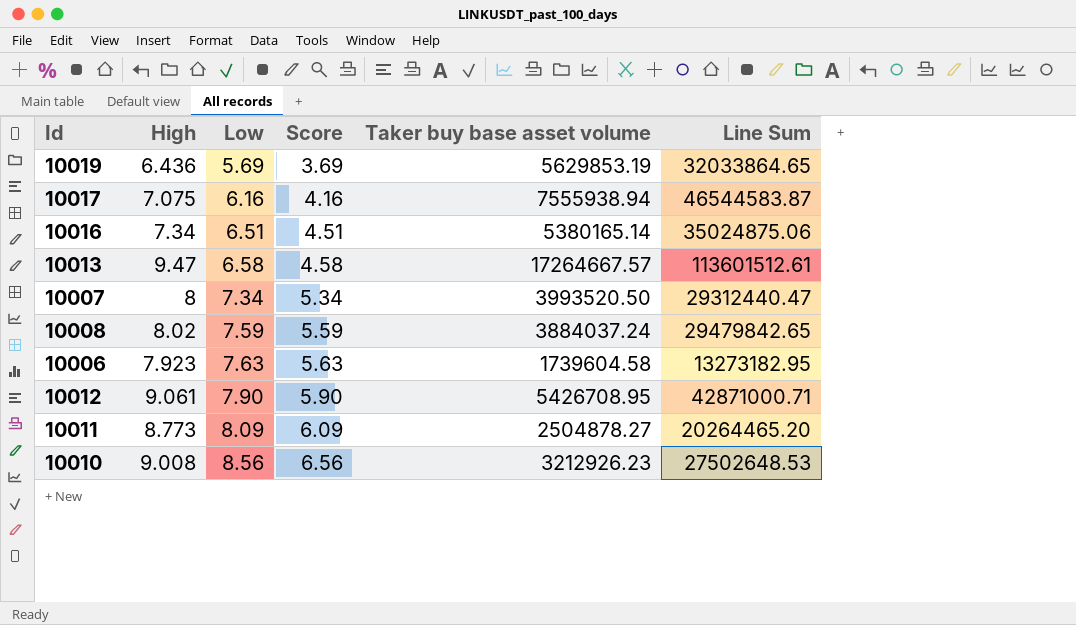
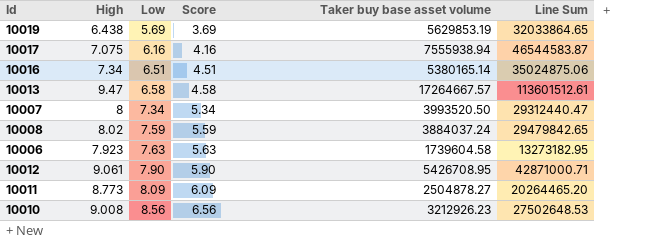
10019 | High: 6.436 -> 6.438

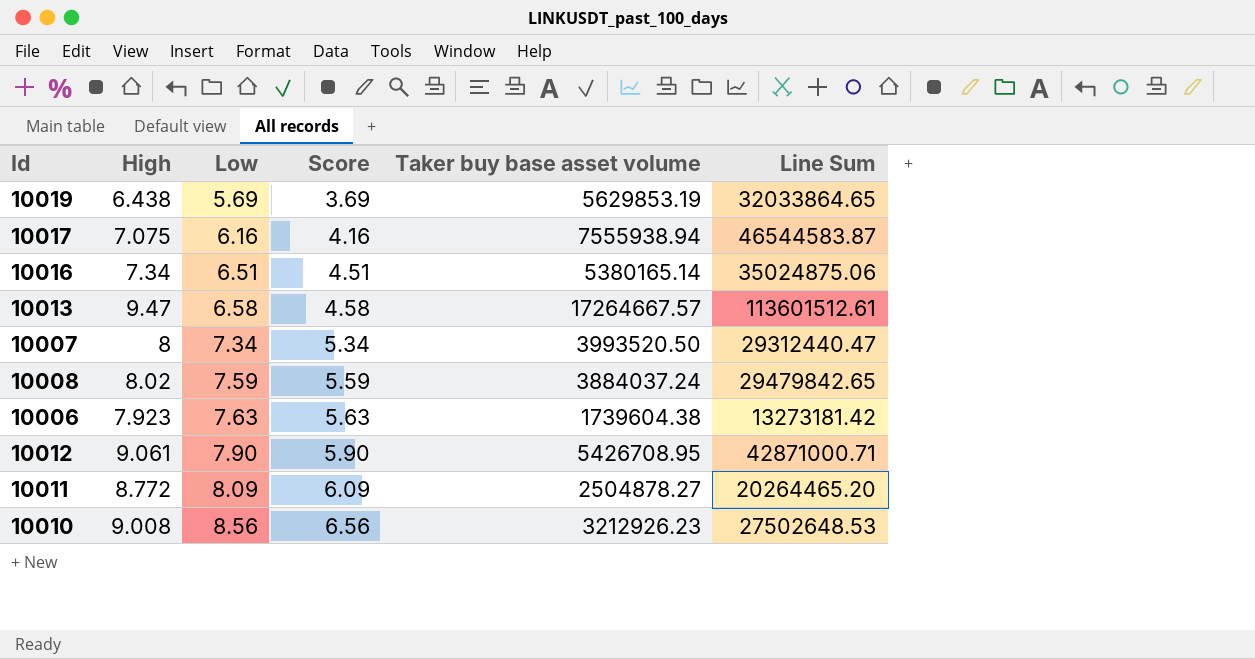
10006 | Taker buy base asset volume: 1739604.58 -> 1739604.38
10006 | Line Sum: 13273182.95 -> 13273181.42
10011 | High: 8.773 -> 8.772

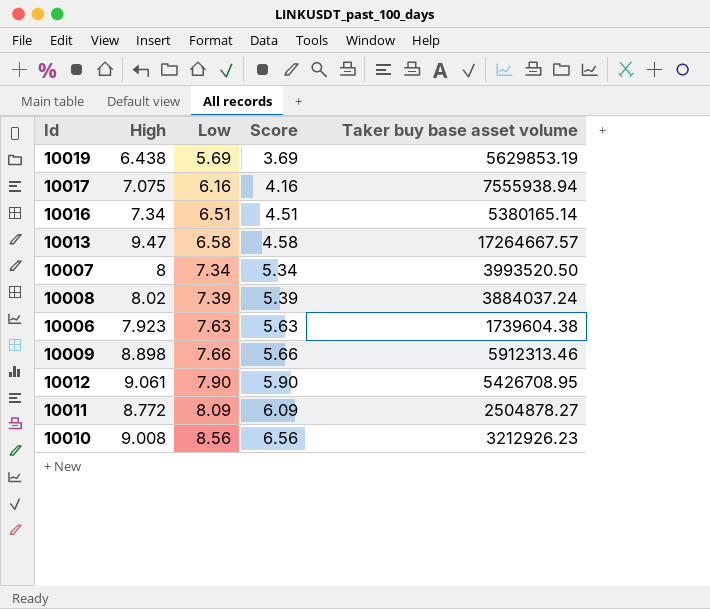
column Line Sum | formula: [Low] * [Taker buy base asset volume] -> none
10008 | Low: 7.59 -> 7.39
10008 | Score: 5.59 -> 5.39
row 10009: none -> 8.898 | 7.66 | 5.66 | 5912313.46

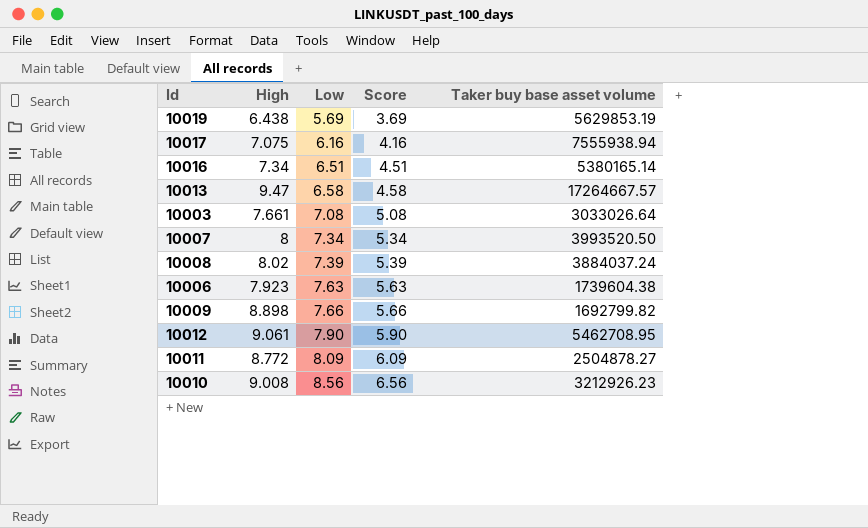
row 10003: none -> 7.661 | 7.08 | 5.08 | 3033026.64
10009 | Taker buy base asset volume: 5912313.46 -> 1692799.82
10012 | Taker buy base asset volume: 5426708.95 -> 5462708.95

